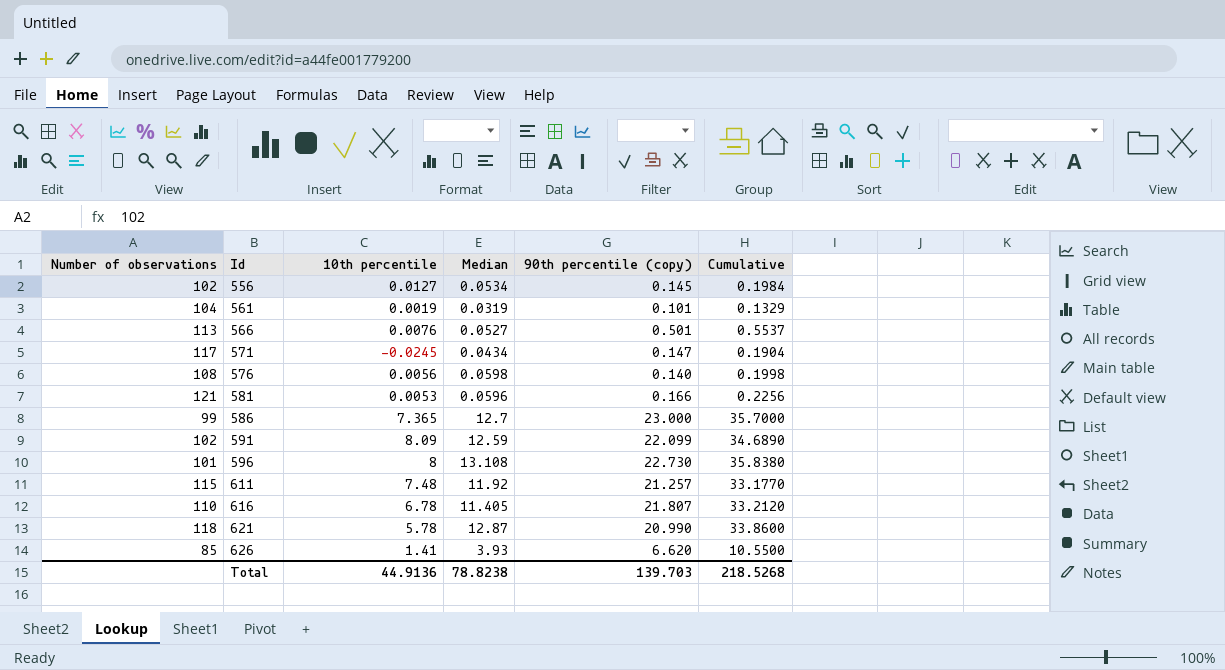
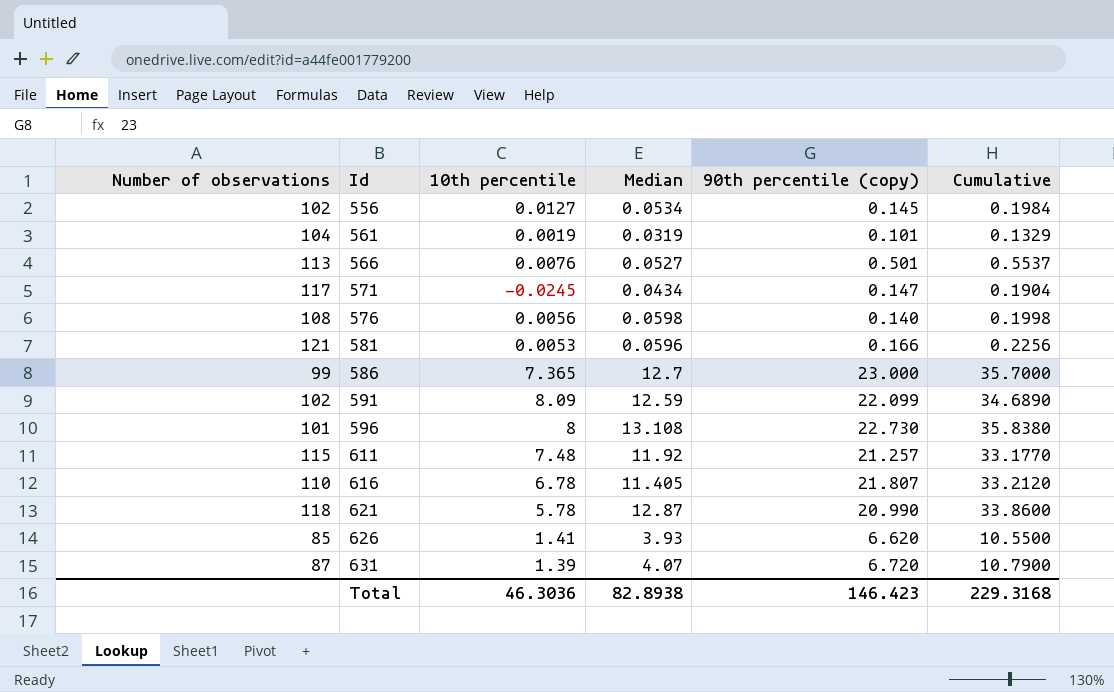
row 631: none -> 87 | 1.39 | 4.07 | 6.720 | 10.7900
Total | 10th percentile: 44.9136 -> 46.3036
Total | Median: 78.8238 -> 82.8938
Total | 90th percentile (copy): 139.703 -> 146.423
Total | Cumulative: 218.5268 -> 229.3168

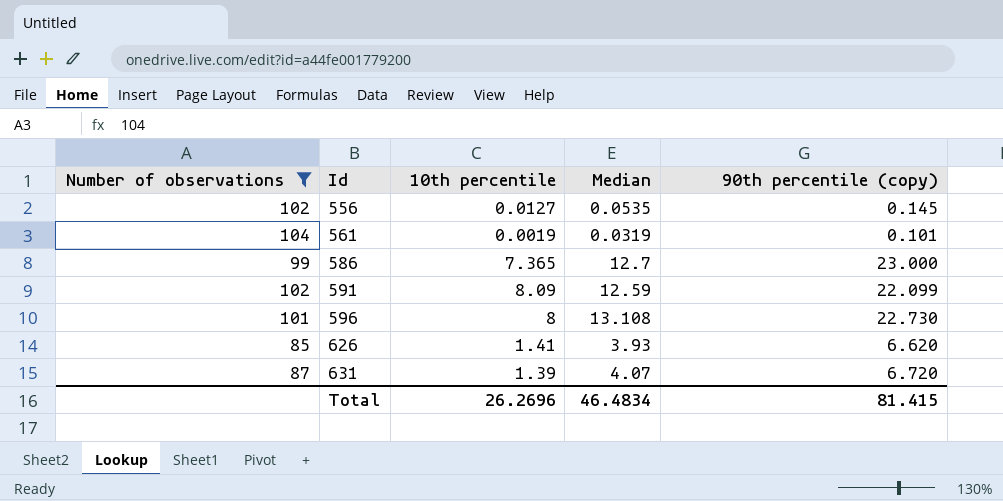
filter: none -> Number of observations <= 104
column Cumulative | formula: [Median] + [90th percentile (copy)] -> none
556 | Median: 0.0534 -> 0.0535
Total | 10th percentile: 46.3036 -> 26.2696
Total | Median: 82.8938 -> 46.4834
Total | 90th percentile (copy): 146.423 -> 81.415

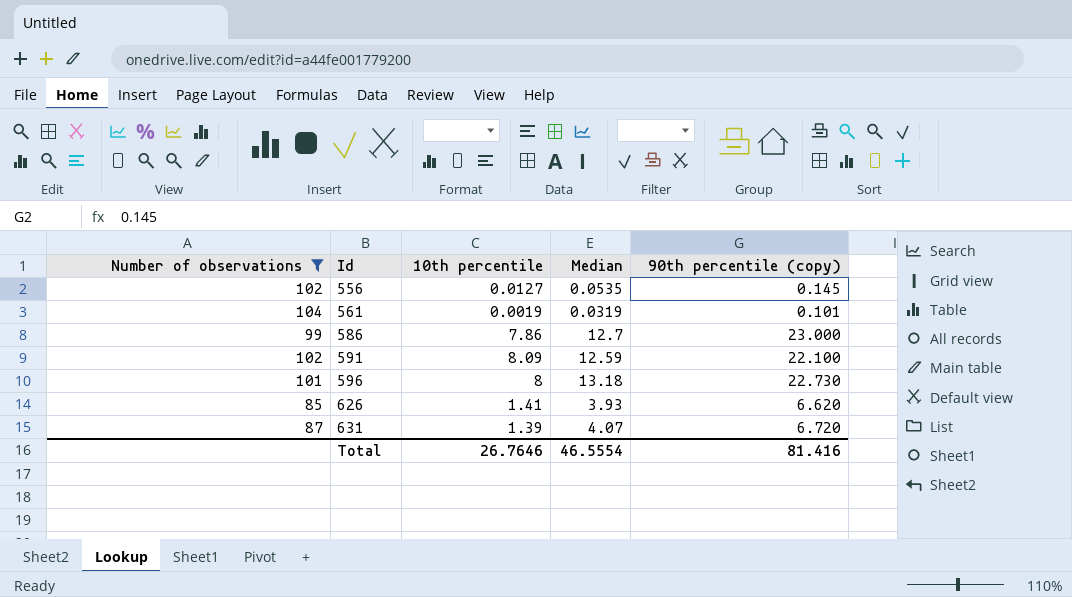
586 | 10th percentile: 7.365 -> 7.86
591 | 90th percentile (copy): 22.099 -> 22.100
596 | Median: 13.108 -> 13.18
Total | 10th percentile: 26.2696 -> 26.7646
Total | Median: 46.4834 -> 46.5554
Total | 90th percentile (copy): 81.415 -> 81.416

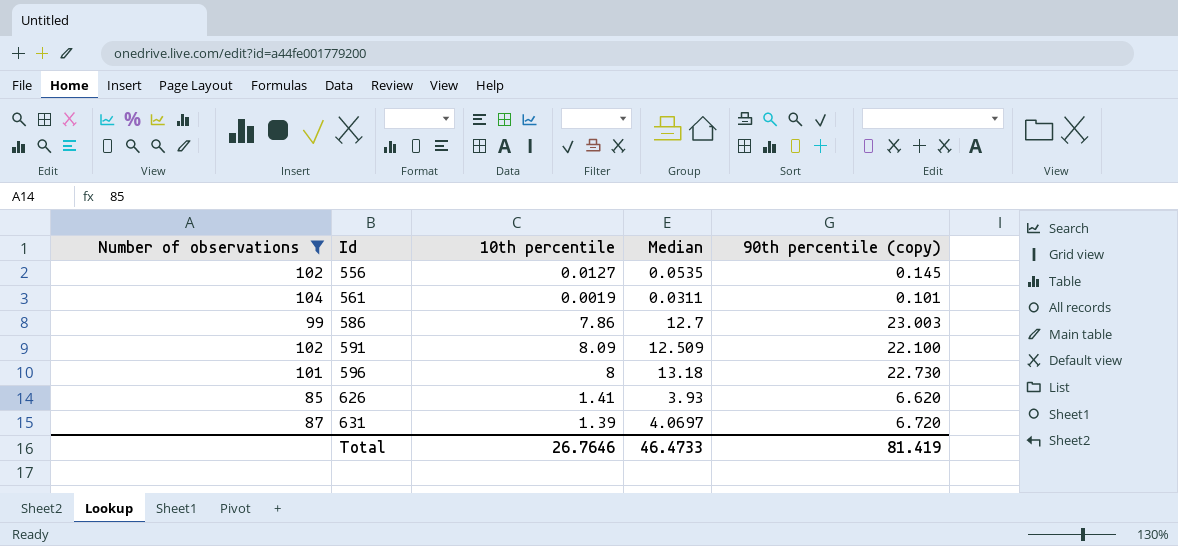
561 | Median: 0.0319 -> 0.0311
586 | 90th percentile (copy): 23.000 -> 23.003
591 | Median: 12.59 -> 12.509
631 | Median: 4.07 -> 4.0697
Total | Median: 46.5554 -> 46.4733
Total | 90th percentile (copy): 81.416 -> 81.419

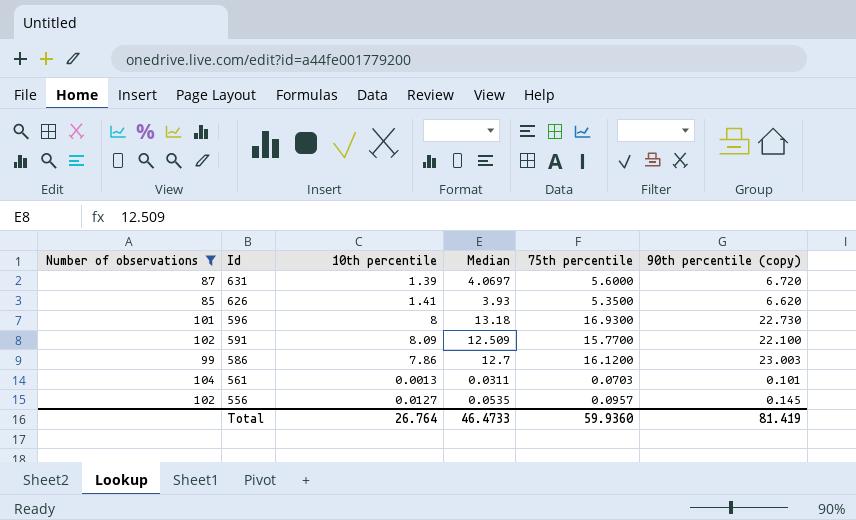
row order: Id ascending -> Id descending
column 75th percentile | position: none -> 5
561 | 10th percentile: 0.0019 -> 0.0013
Total | 10th percentile: 26.7646 -> 26.764

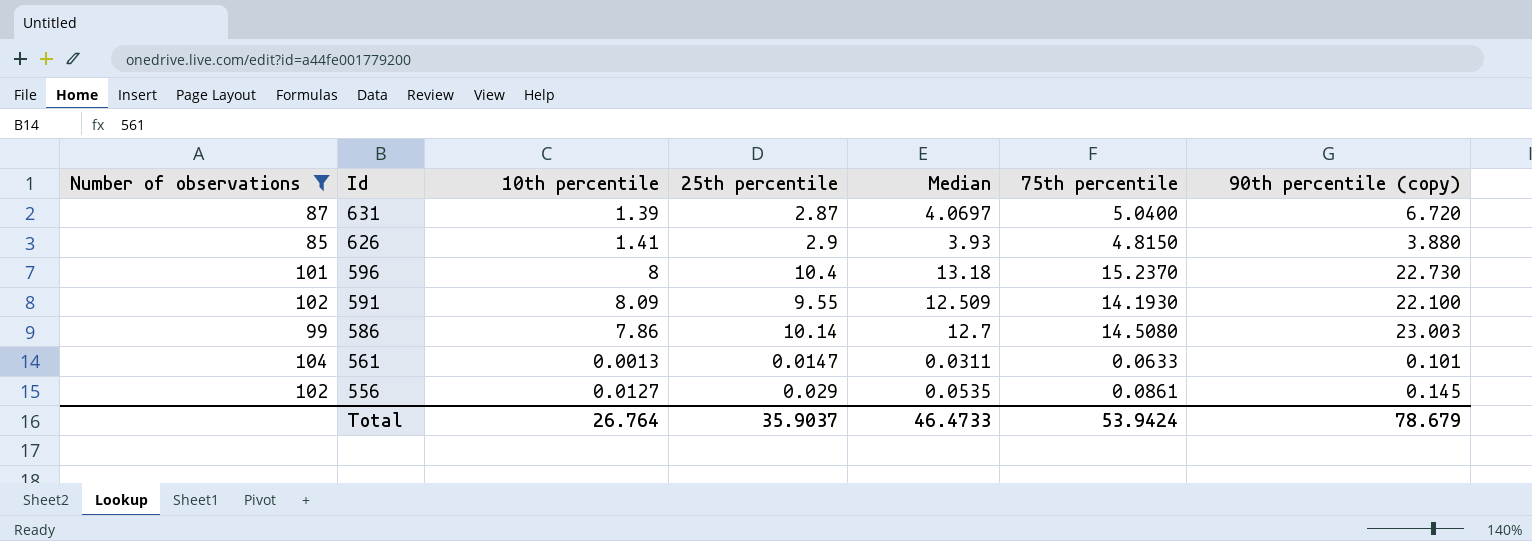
column 25th percentile | position: none -> 4
631 | 75th percentile: 5.6000 -> 5.0400
626 | 75th percentile: 5.3500 -> 4.8150
626 | 90th percentile (copy): 6.620 -> 3.880
596 | 75th percentile: 16.9300 -> 15.2370
591 | 75th percentile: 15.7700 -> 14.1930
586 | 75th percentile: 16.1200 -> 14.5080
561 | 75th percentile: 0.0703 -> 0.0633
556 | 75th percentile: 0.0957 -> 0.0861
Total | 75th percentile: 59.9360 -> 53.9424
Total | 90th percentile (copy): 81.419 -> 78.679

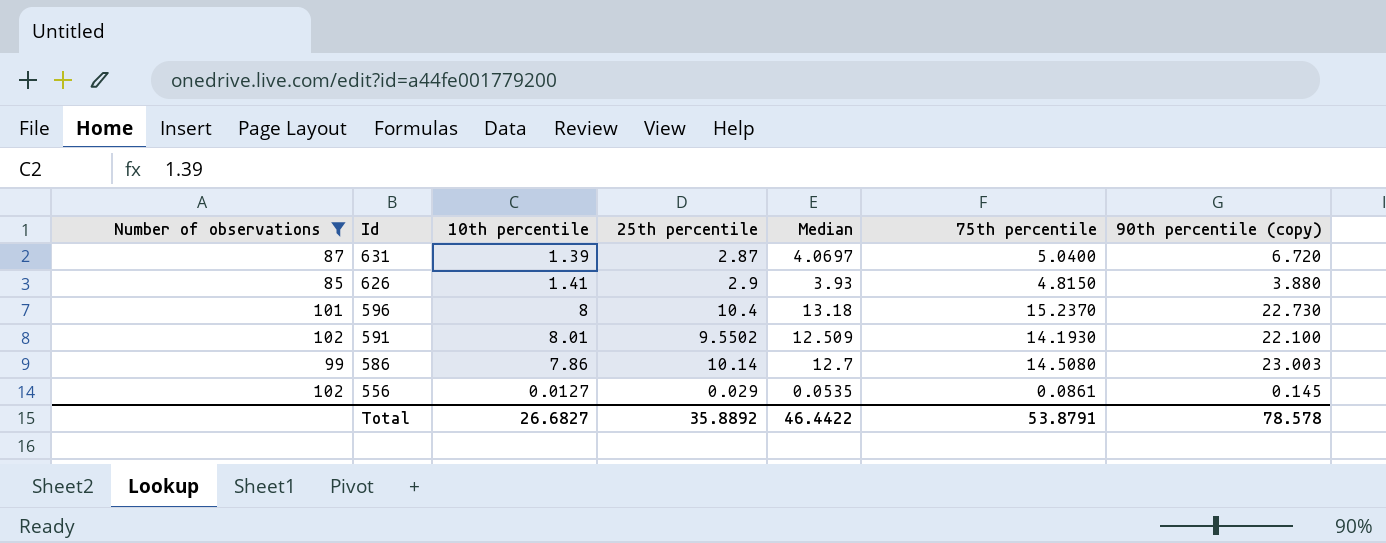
row 561: 104 | 0.0013 | 0.0147 | 0.0311 | 0.0633 | 0.101 -> none
591 | 10th percentile: 8.09 -> 8.01
591 | 25th percentile: 9.55 -> 9.5502
Total | 10th percentile: 26.764 -> 26.6827
Total | 25th percentile: 35.9037 -> 35.8892
Total | Median: 46.4733 -> 46.4422
Total | 75th percentile: 53.9424 -> 53.8791
Total | 90th percentile (copy): 78.679 -> 78.578

